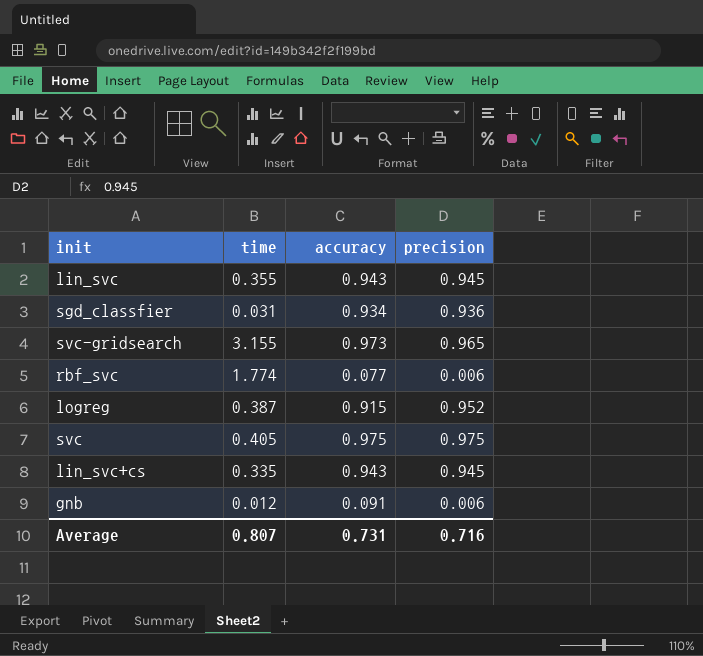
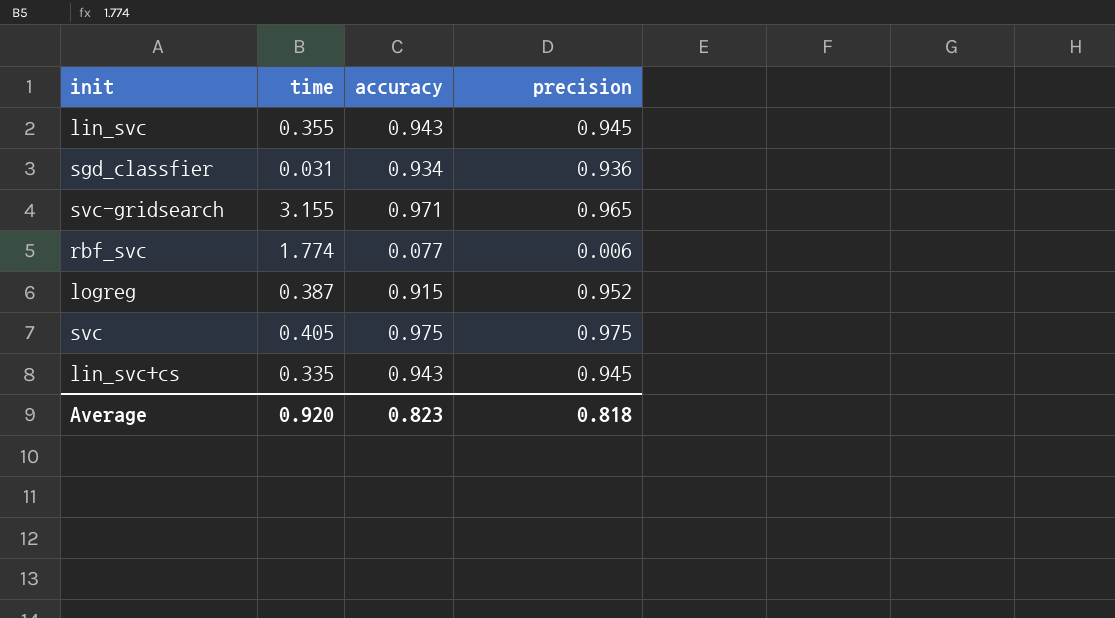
row gnb: 0.012 | 0.091 | 0.006 -> none
svc-gridsearch | accuracy: 0.973 -> 0.971
Average | time: 0.807 -> 0.920
Average | accuracy: 0.731 -> 0.823
Average | precision: 0.716 -> 0.818

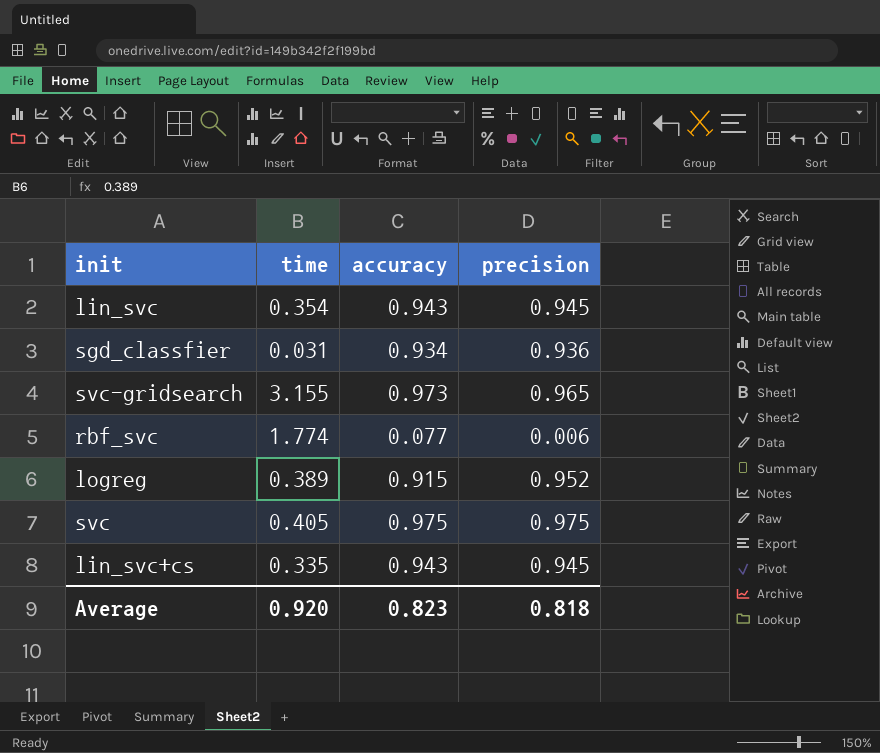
lin_svc | time: 0.355 -> 0.354
svc-gridsearch | accuracy: 0.971 -> 0.973
logreg | time: 0.387 -> 0.389

